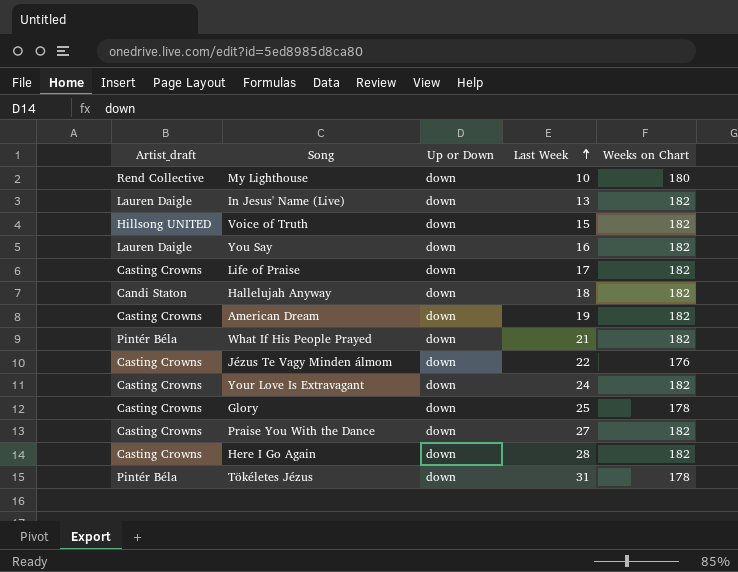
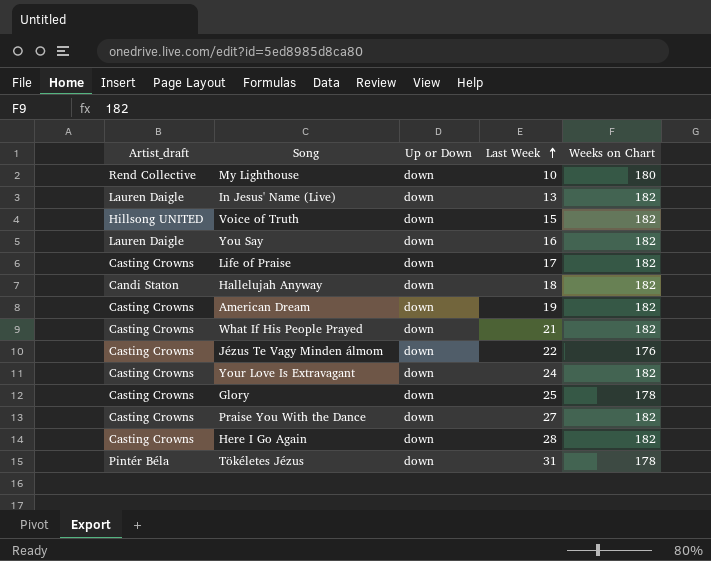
What If His People Prayed | Artist_draft: Pintér Béla -> Casting Crowns

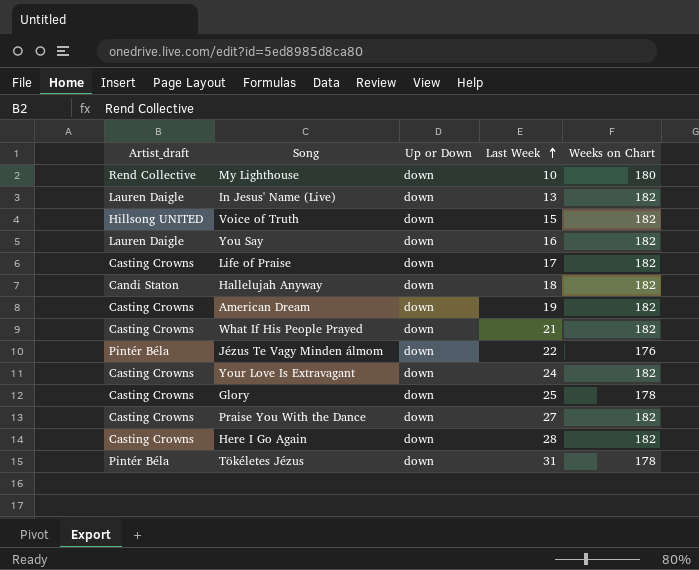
Jézus Te Vagy Minden álmom | Artist_draft: Casting Crowns -> Pintér Béla

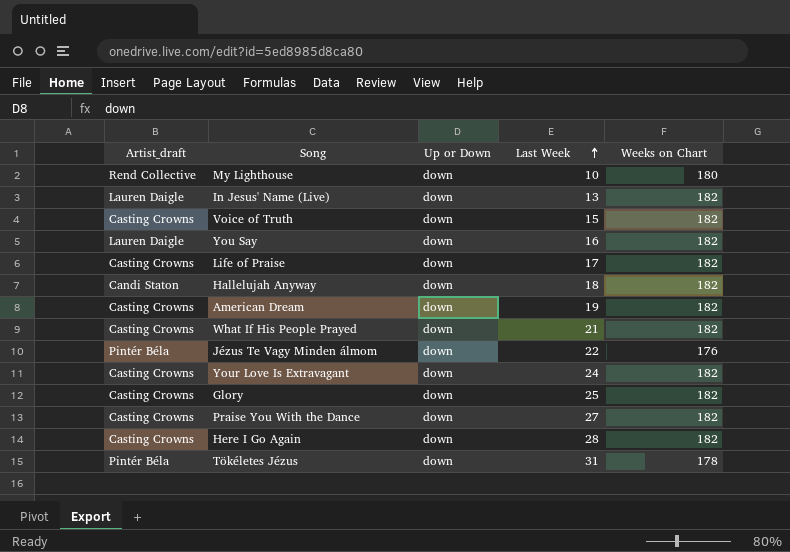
Voice of Truth | Artist_draft: Hillsong UNITED -> Casting Crowns
Glory | Weeks on Chart: 178 -> 182

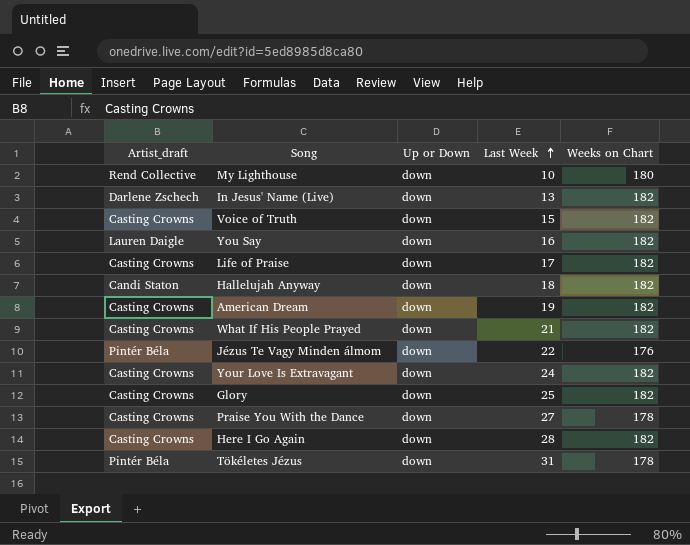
In Jesus' Name (Live) | Artist_draft: Lauren Daigle -> Darlene Zschech
Praise You With the Dance | Weeks on Chart: 182 -> 178

